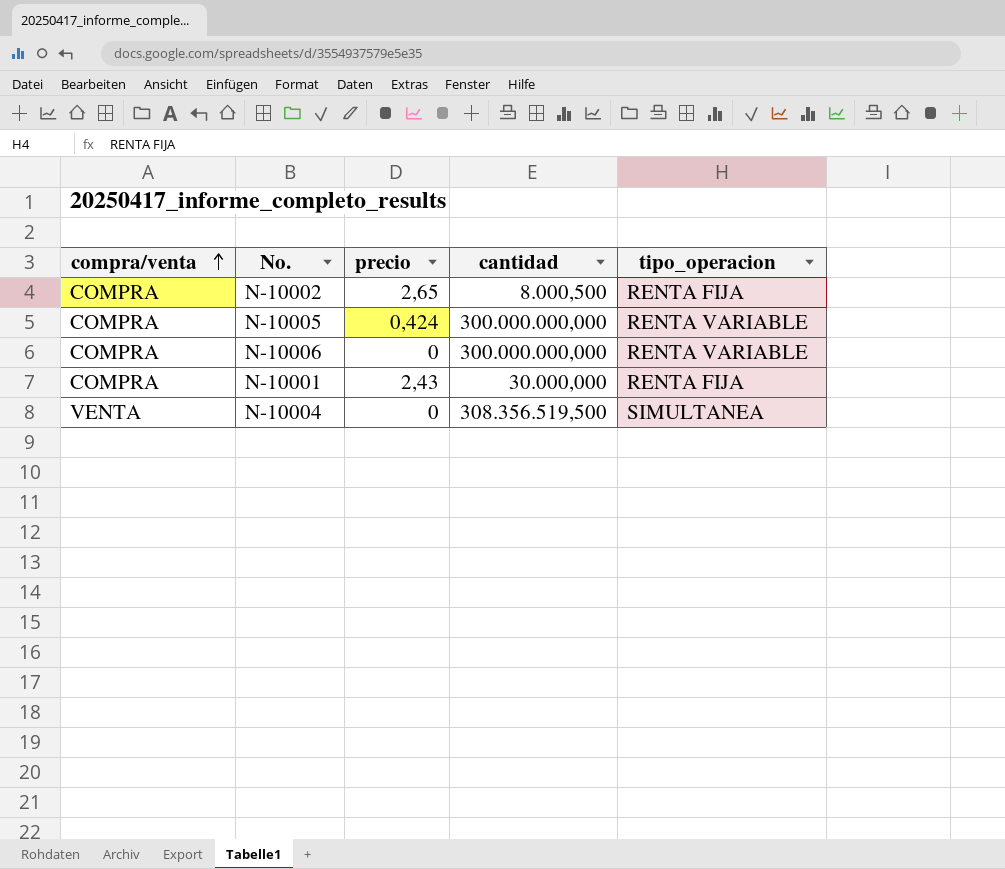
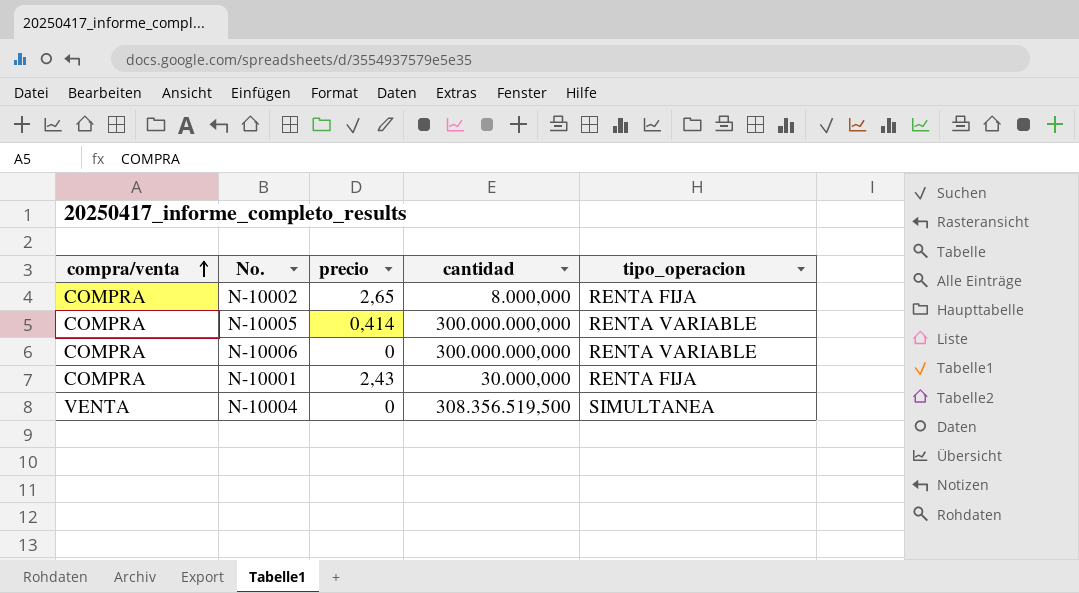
N-10002 | cantidad: 8.000,500 -> 8.000,000
N-10005 | precio: 0,424 -> 0,414

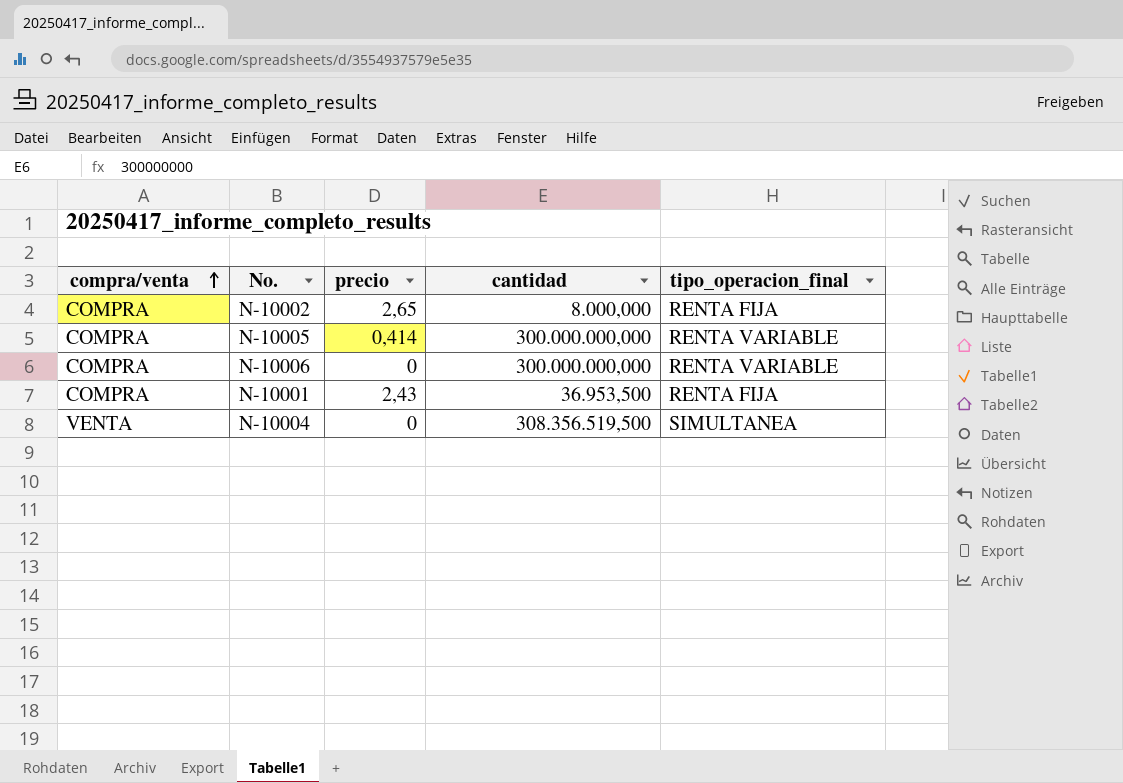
column name: tipo_operacion -> tipo_operacion_final
N-10001 | cantidad: 30.000,000 -> 36.953,500

